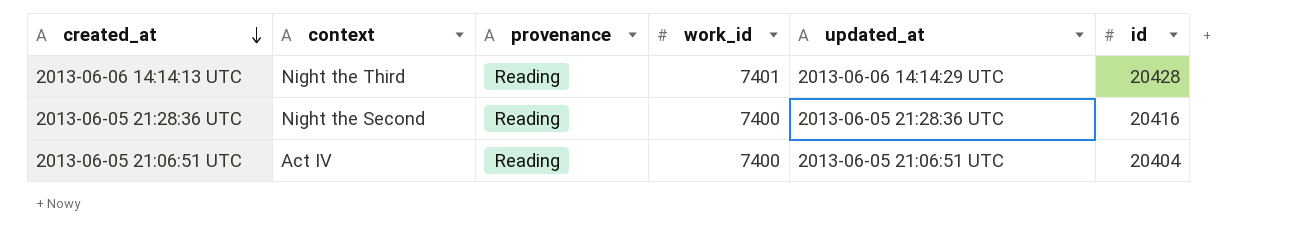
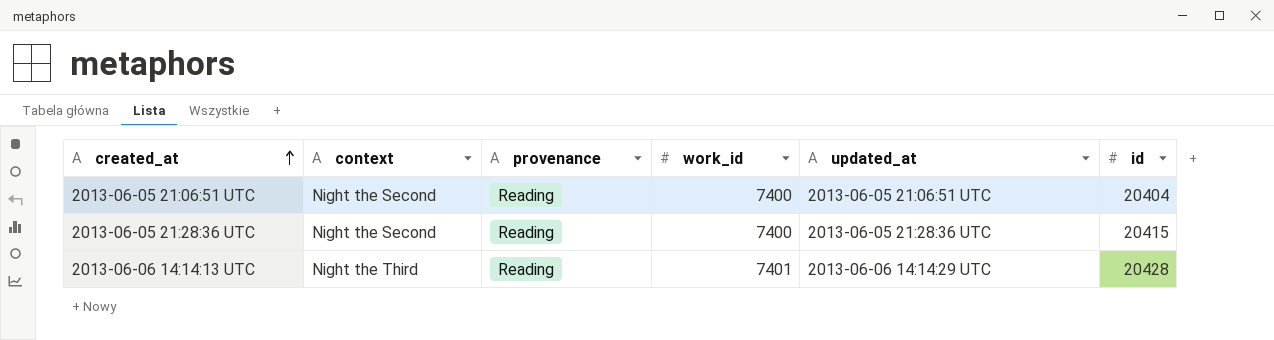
row order: created_at descending -> created_at ascending
2013-06-05 21:06:51 UTC | context: Act IV -> Night the Second
2013-06-05 21:28:36 UTC | id: 20416 -> 20415

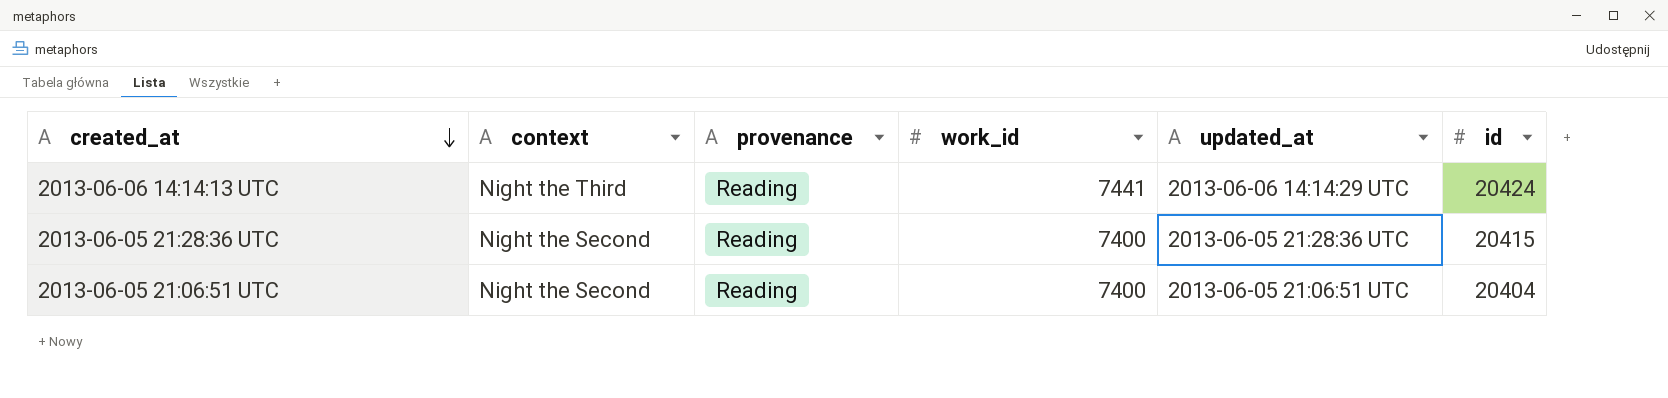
row order: created_at ascending -> created_at descending
2013-06-06 14:14:13 UTC | work_id: 7401 -> 7441
2013-06-06 14:14:13 UTC | id: 20428 -> 20424

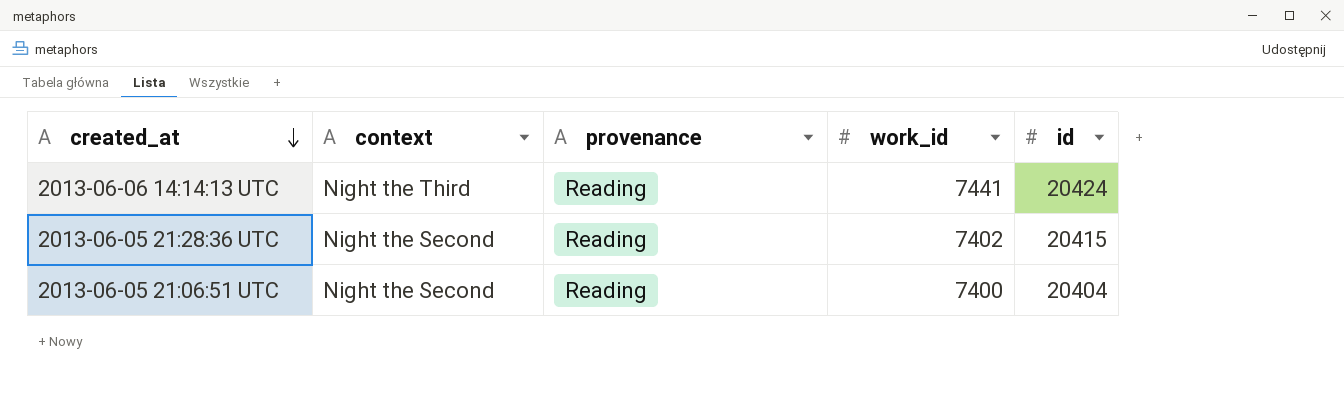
column updated_at | position: 5 -> none
2013-06-05 21:28:36 UTC | work_id: 7400 -> 7402

